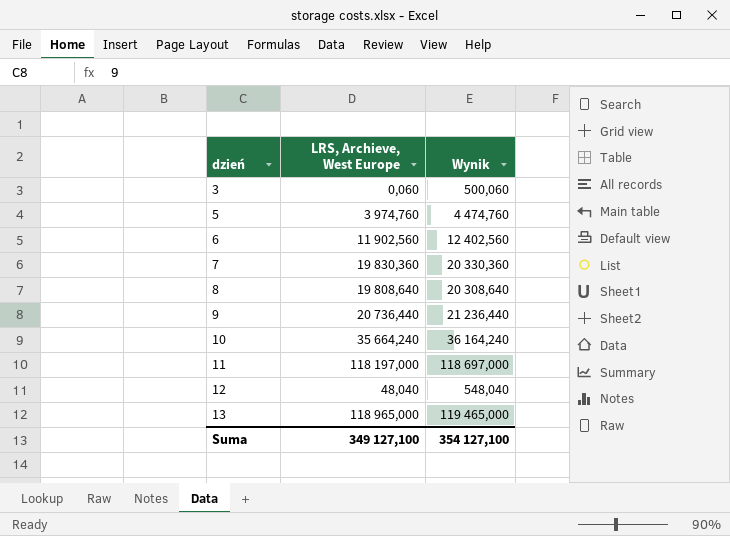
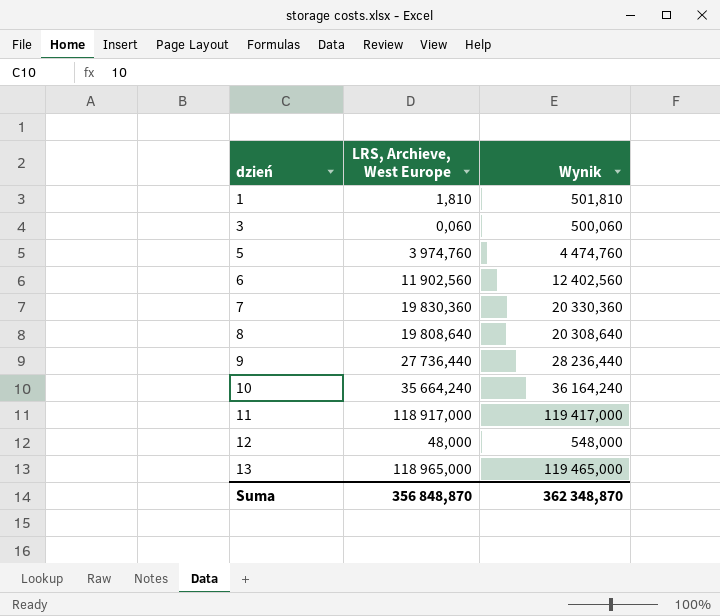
row 1: none -> 1,810 | 501,810
9 | LRS, Archieve, West Europe: 20 736,440 -> 27 736,440
9 | Wynik: 21 236,440 -> 28 236,440
11 | LRS, Archieve, West Europe: 118 197,000 -> 118 917,000
11 | Wynik: 118 697,000 -> 119 417,000
12 | LRS, Archieve, West Europe: 48,040 -> 48,000
12 | Wynik: 548,040 -> 548,000
Suma | LRS, Archieve, West Europe: 349 127,100 -> 356 848,870
Suma | Wynik: 354 127,100 -> 362 348,870

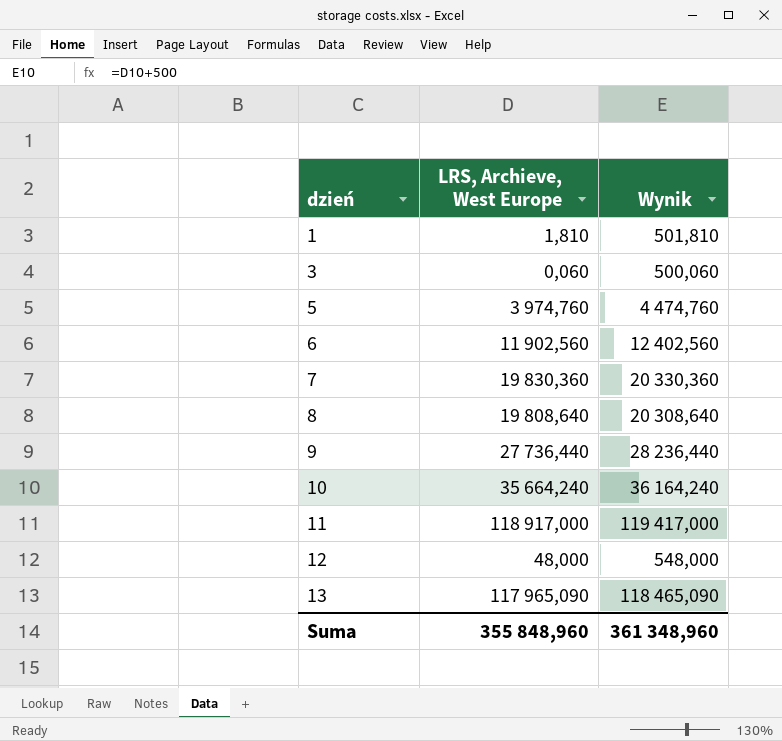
13 | LRS, Archieve, West Europe: 118 965,000 -> 117 965,090
13 | Wynik: 119 465,000 -> 118 465,090
Suma | LRS, Archieve, West Europe: 356 848,870 -> 355 848,960
Suma | Wynik: 362 348,870 -> 361 348,960

